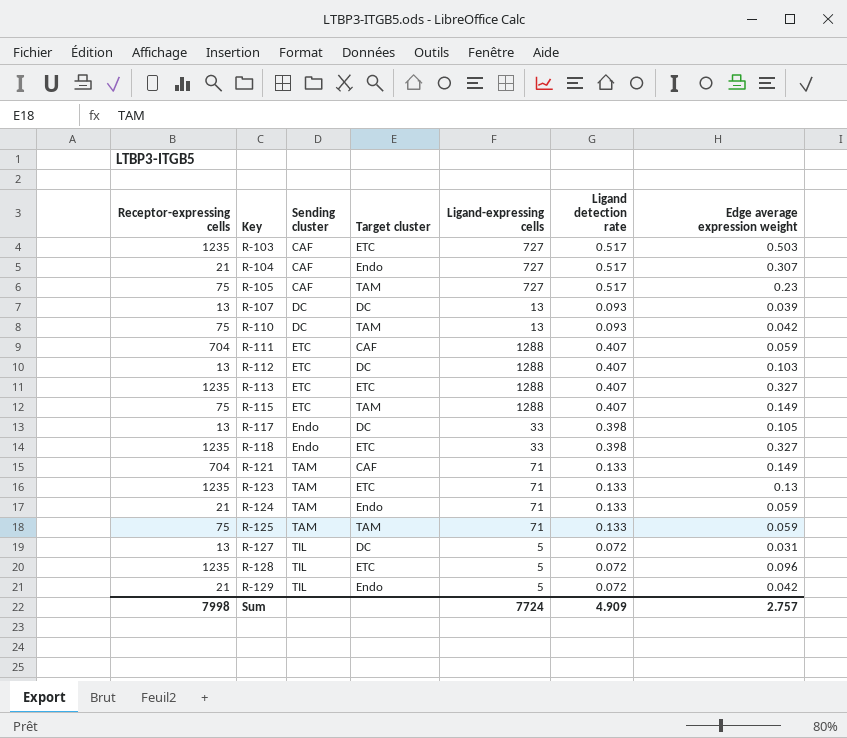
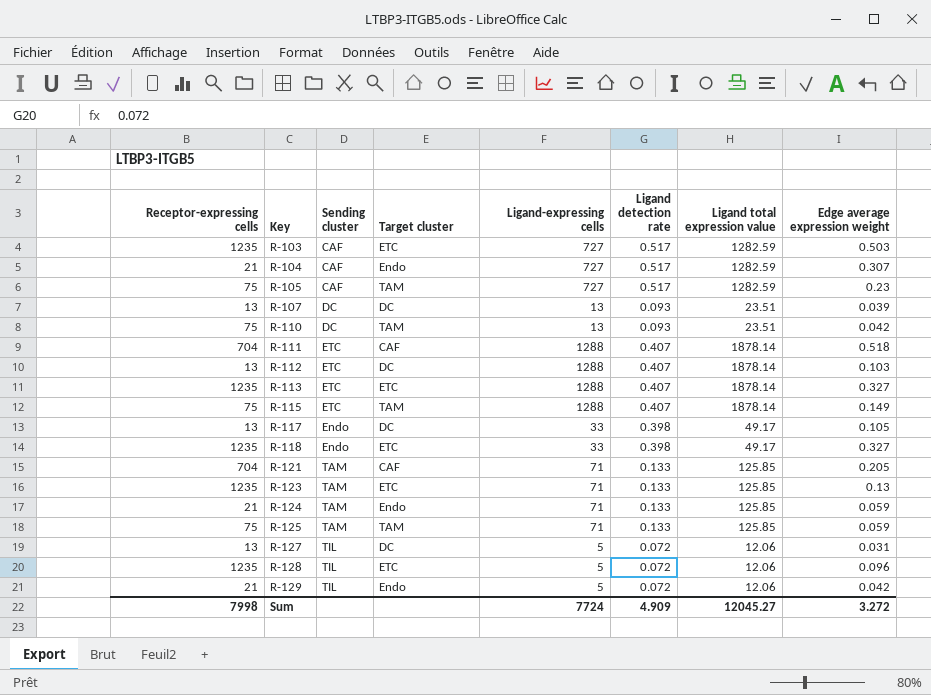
column Ligand total expression value | position: none -> 7
R-111 | Edge average expression weight: 0.059 -> 0.518
R-121 | Edge average expression weight: 0.149 -> 0.205
Sum | Edge average expression weight: 2.757 -> 3.272

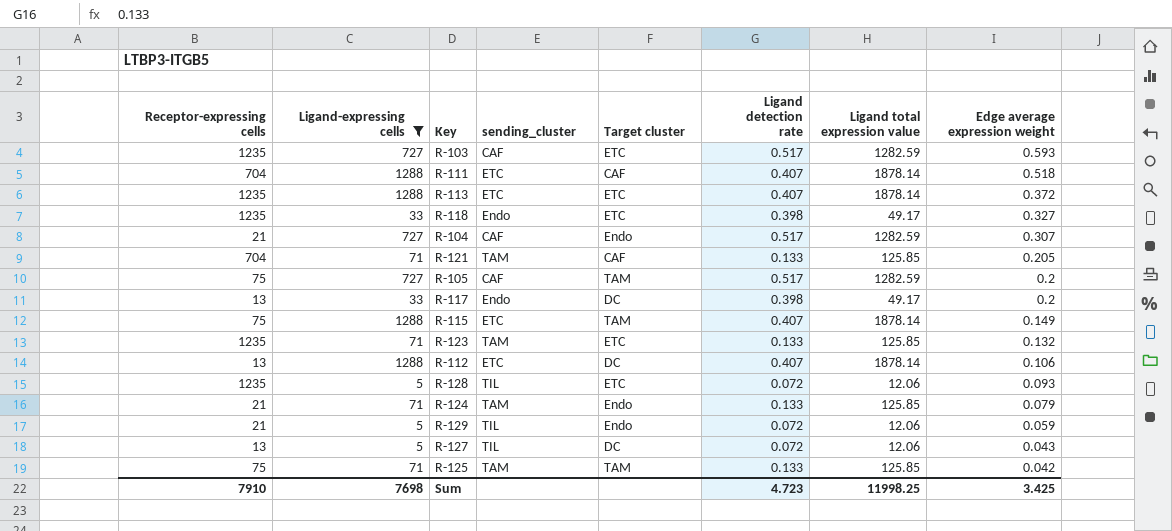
filter: none -> Ligand-expressing cells != 13
row order: Key ascending -> Edge average expression weight descending
column Ligand-expressing cells | position: 5 -> 2
column name: Sending cluster -> sending_cluster
R-103 | Edge average expression weight: 0.503 -> 0.593
R-113 | Edge average expression weight: 0.327 -> 0.372
R-105 | Edge average expression weight: 0.23 -> 0.2
R-117 | Edge average expression weight: 0.105 -> 0.2
R-123 | Edge average expression weight: 0.13 -> 0.132
R-112 | Edge average expression weight: 0.103 -> 0.106
R-128 | Edge average expression weight: 0.096 -> 0.093
R-124 | Edge average expression weight: 0.059 -> 0.079
R-129 | Edge average expression weight: 0.042 -> 0.059
R-127 | Edge average expression weight: 0.031 -> 0.043
R-125 | Edge average expression weight: 0.059 -> 0.042
Sum | Receptor-expressing cells: 7998 -> 7910
Sum | Ligand-expressing cells: 7724 -> 7698
Sum | Ligand detection rate: 4.909 -> 4.723
Sum | Ligand total expression value: 12045.27 -> 11998.25
Sum | Edge average expression weight: 3.272 -> 3.425

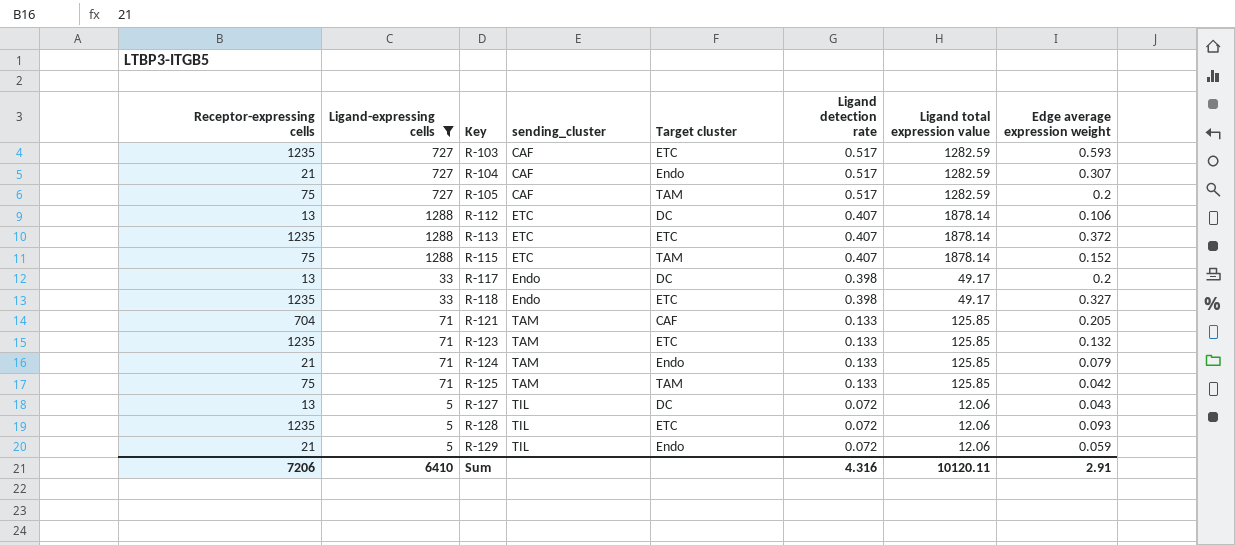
row order: Edge average expression weight descending -> Key ascending
row R-111: 704 | 1288 | ETC | CAF | 0.407 | 1878.14 | 0.518 -> none
R-115 | Edge average expression weight: 0.149 -> 0.152
Sum | Receptor-expressing cells: 7910 -> 7206
Sum | Ligand-expressing cells: 7698 -> 6410
Sum | Ligand detection rate: 4.723 -> 4.316
Sum | Ligand total expression value: 11998.25 -> 10120.11
Sum | Edge average expression weight: 3.425 -> 2.91

